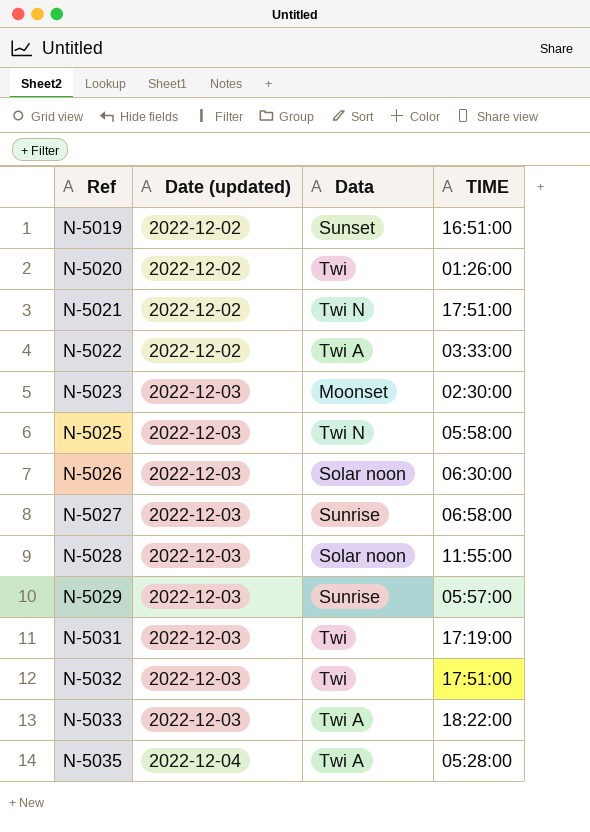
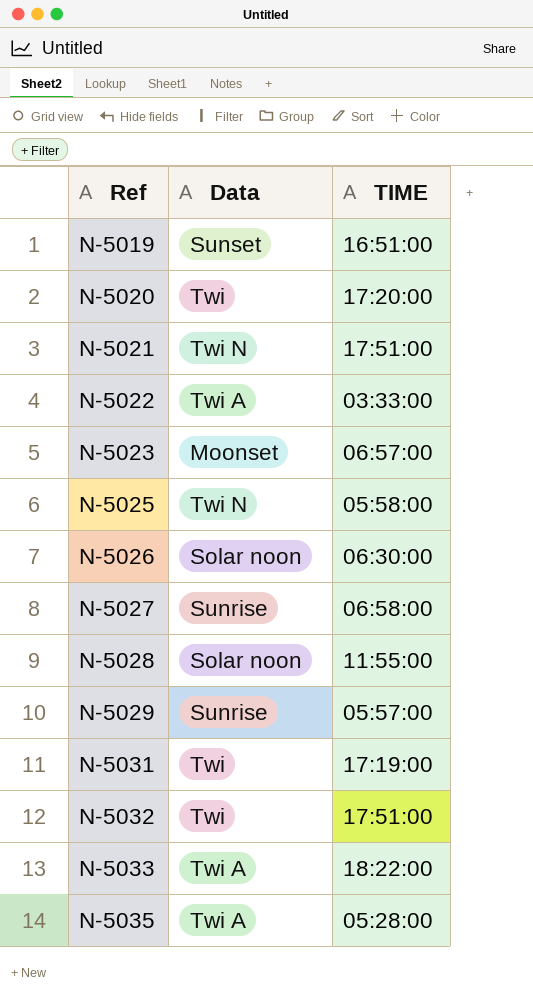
column Date (updated) | position: 2 -> none
N-5020 | TIME: 01:26:00 -> 17:20:00
N-5023 | TIME: 02:30:00 -> 06:57:00

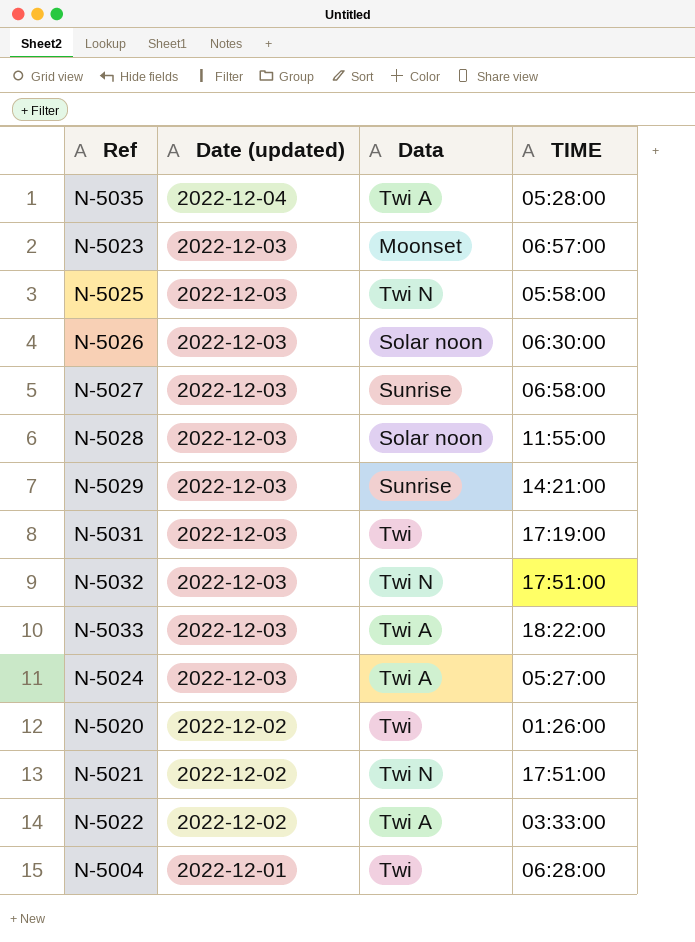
row order: Ref ascending -> Date (updated) descending
column Date (updated) | position: none -> 2
row N-5019: Sunset | 16:51:00 -> none
N-5029 | TIME: 05:57:00 -> 14:21:00
N-5032 | Data: Twi -> Twi N
row N-5024: none -> 2022-12-03 | Twi A | 05:27:00
N-5020 | TIME: 17:20:00 -> 01:26:00
row N-5004: none -> 2022-12-01 | Twi | 06:28:00

